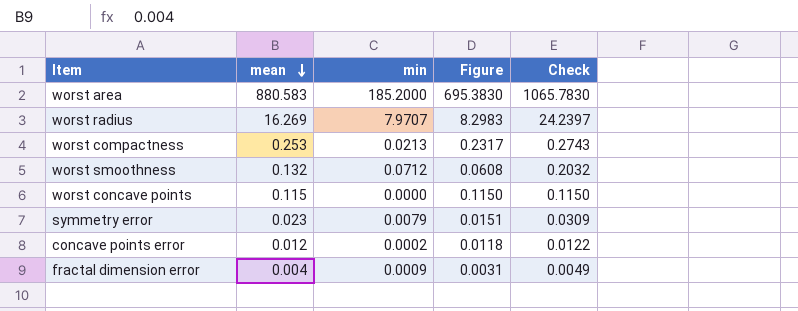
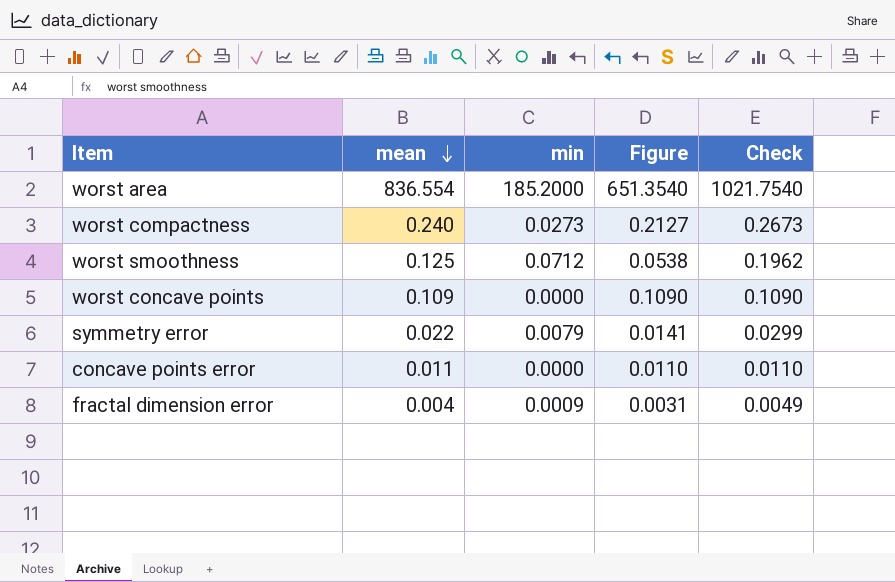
row worst radius: 16.269 | 7.9707 | 8.2983 | 24.2397 -> none
worst area | mean: 880.583 -> 836.554
worst area | Figure: 695.3830 -> 651.3540
worst area | Check: 1065.7830 -> 1021.7540
worst compactness | mean: 0.253 -> 0.240
worst compactness | min: 0.0213 -> 0.0273
worst compactness | Figure: 0.2317 -> 0.2127
worst compactness | Check: 0.2743 -> 0.2673
worst smoothness | mean: 0.132 -> 0.125
worst smoothness | Figure: 0.0608 -> 0.0538
worst smoothness | Check: 0.2032 -> 0.1962
worst concave points | mean: 0.115 -> 0.109
worst concave points | Figure: 0.1150 -> 0.1090
worst concave points | Check: 0.1150 -> 0.1090
symmetry error | mean: 0.023 -> 0.022
symmetry error | Figure: 0.0151 -> 0.0141
symmetry error | Check: 0.0309 -> 0.0299
concave points error | mean: 0.012 -> 0.011
concave points error | min: 0.0002 -> 0.0000
concave points error | Figure: 0.0118 -> 0.0110
concave points error | Check: 0.0122 -> 0.0110

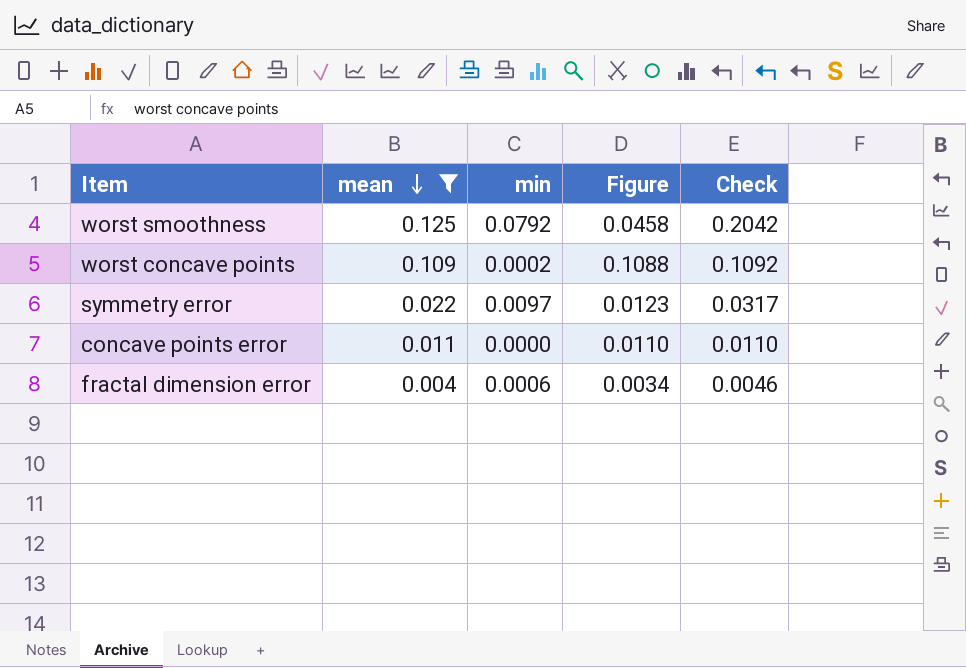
filter: none -> mean <= 0.125
worst smoothness | min: 0.0712 -> 0.0792
worst smoothness | Figure: 0.0538 -> 0.0458
worst smoothness | Check: 0.1962 -> 0.2042
worst concave points | min: 0.0000 -> 0.0002
worst concave points | Figure: 0.1090 -> 0.1088
worst concave points | Check: 0.1090 -> 0.1092
symmetry error | min: 0.0079 -> 0.0097
symmetry error | Figure: 0.0141 -> 0.0123
symmetry error | Check: 0.0299 -> 0.0317
fractal dimension error | min: 0.0009 -> 0.0006
fractal dimension error | Figure: 0.0031 -> 0.0034
fractal dimension error | Check: 0.0049 -> 0.0046

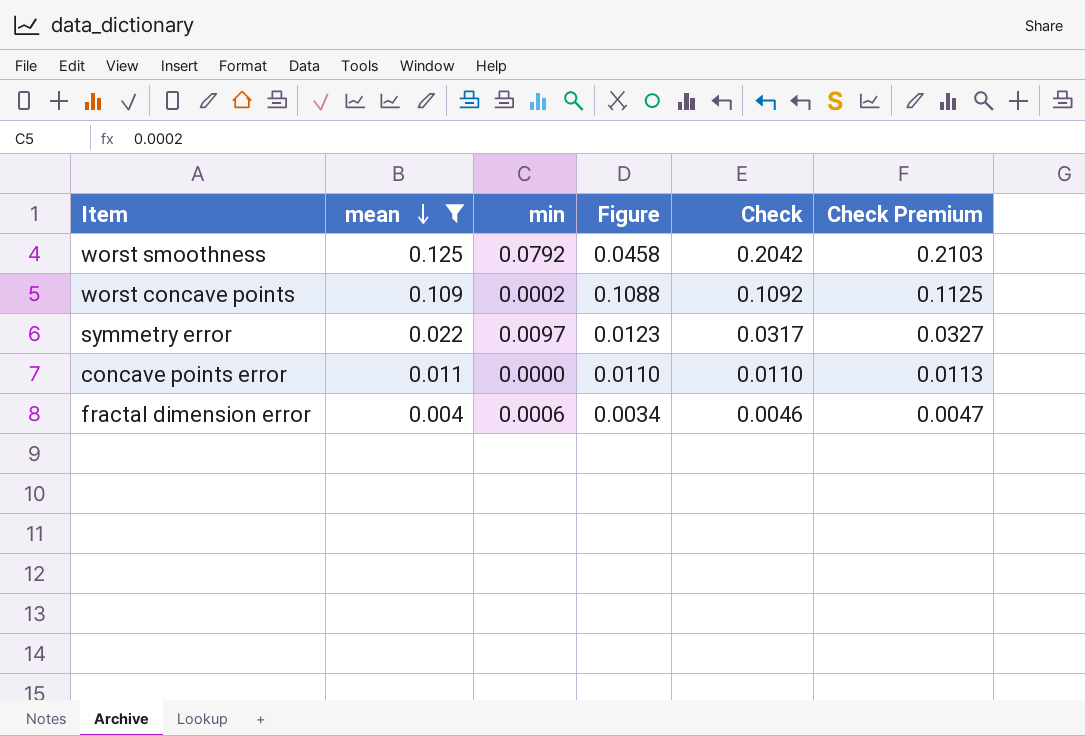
column Check Premium | formula: none -> [Check] * 1.03

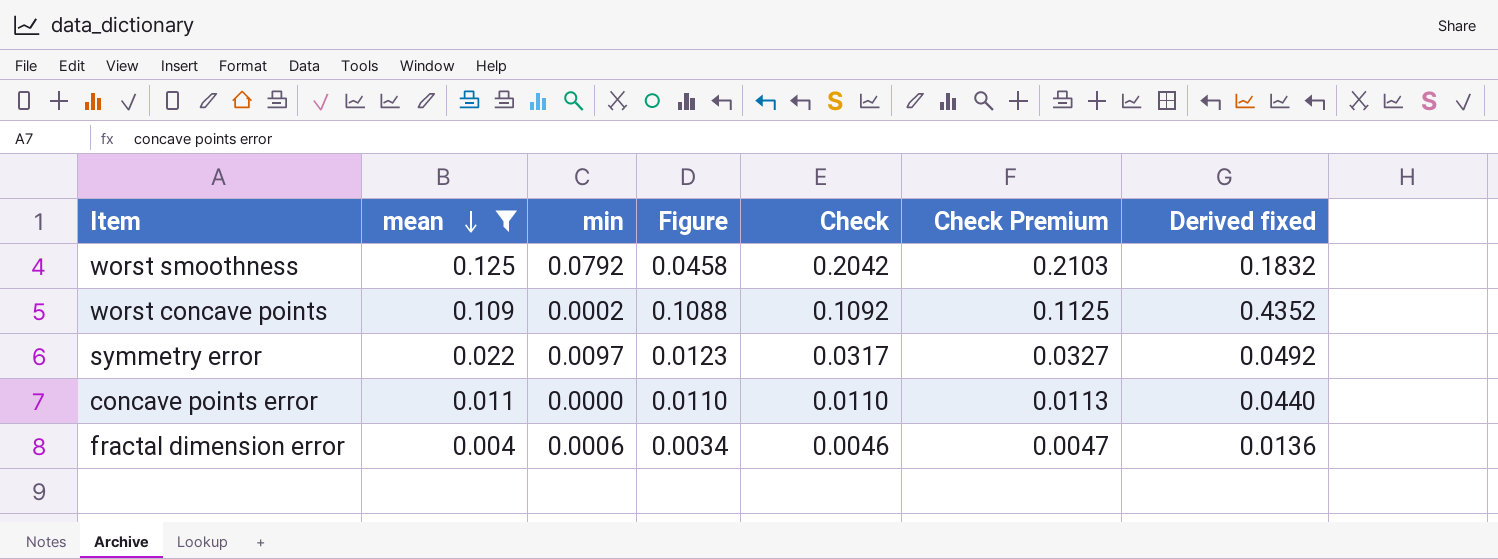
column Derived fixed | formula: none -> [Figure] * 4

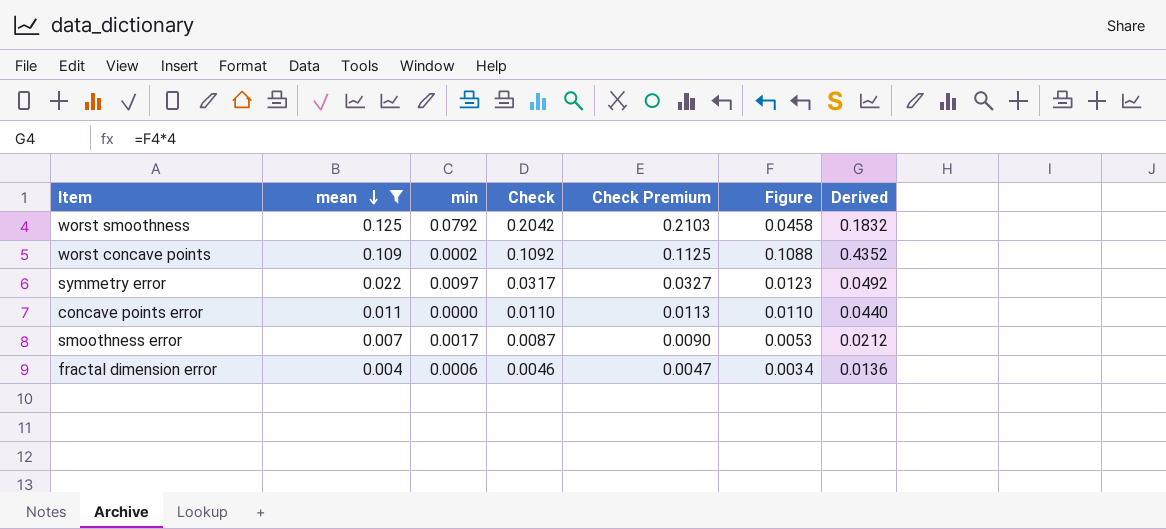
column Figure | position: 4 -> 6
column name: Derived fixed -> Derived
row smoothness error: none -> 0.007 | 0.0017 | 0.0087 | 0.0090 | 0.0053 | 0.0212

